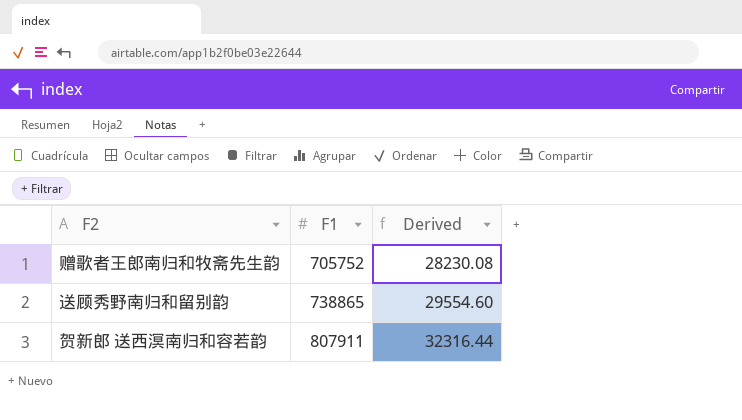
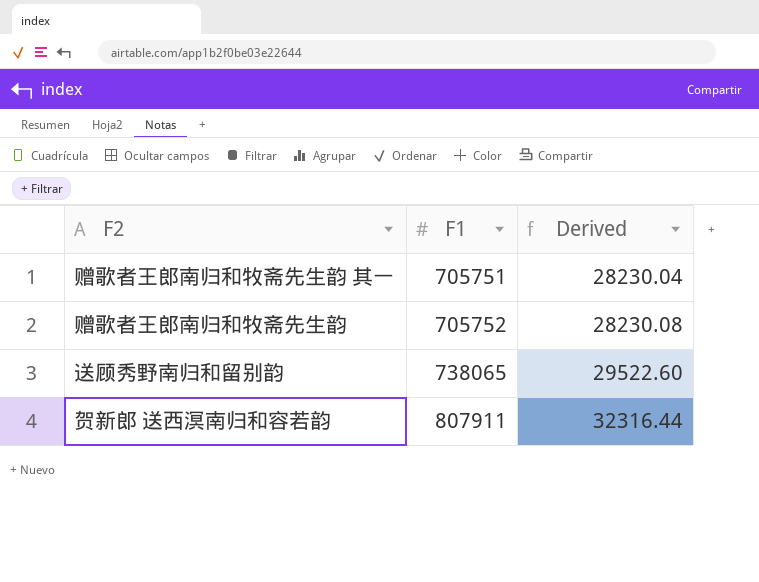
row 赠歌者王郎南归和牧斋先生韵 其一: none -> 705751 | 28230.04
送顾秀野南归和留别韵 | F1: 738865 -> 738065
送顾秀野南归和留别韵 | Derived: 29554.60 -> 29522.60

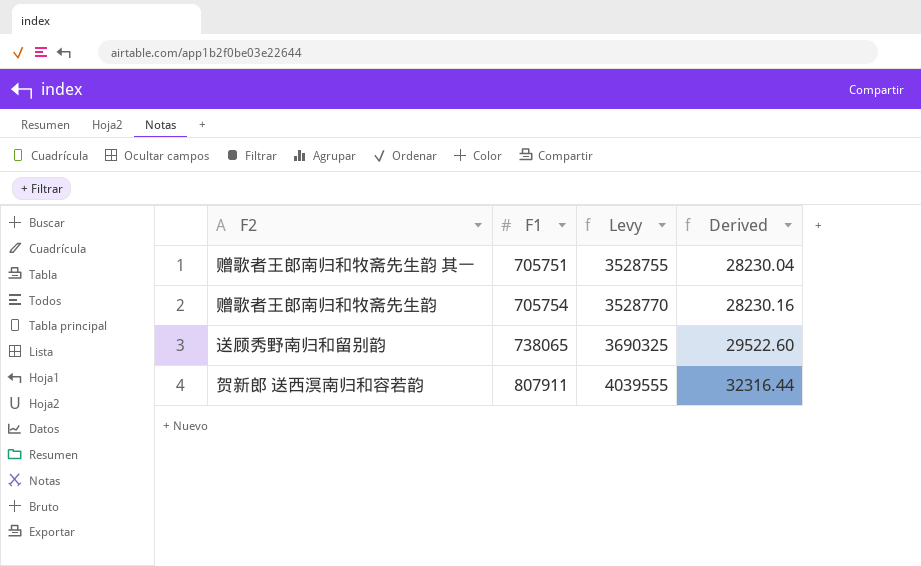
column Levy | formula: none -> [F1] * 5
赠歌者王郎南归和牧斋先生韵 | F1: 705752 -> 705754
赠歌者王郎南归和牧斋先生韵 | Derived: 28230.08 -> 28230.16

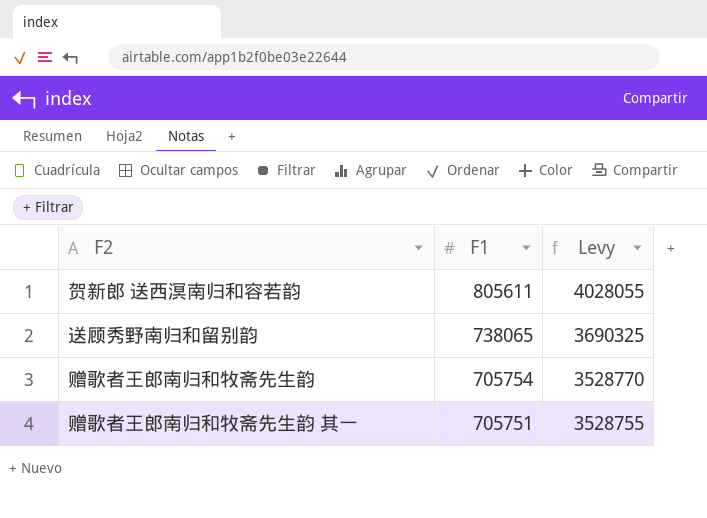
row order: F1 ascending -> F1 descending
column Derived | formula: [F1] * 0.04 -> none
贺新郎 送西溟南归和容若韵 | F1: 807911 -> 805611
贺新郎 送西溟南归和容若韵 | Levy: 4039555 -> 4028055

